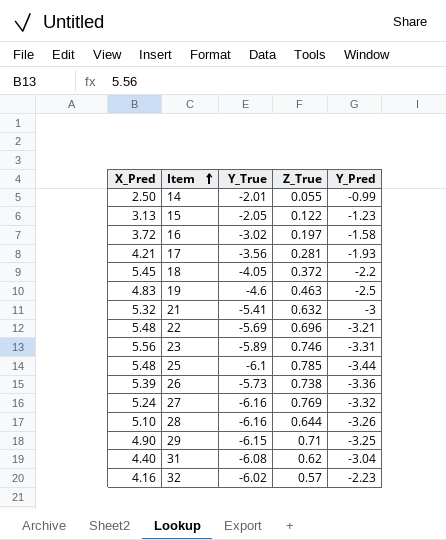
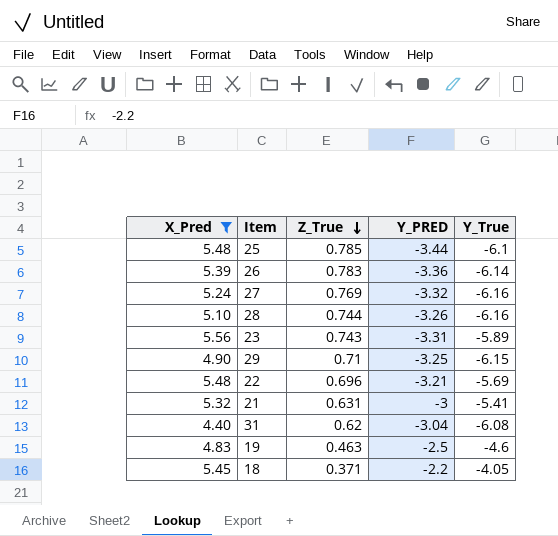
filter: none -> X_Pred >= 4.40
row order: Item ascending -> Z_True descending
column name: Y_Pred -> Y_PRED
column Y_True | position: 3 -> 5
26 | Z_True: 0.738 -> 0.783
26 | Y_True: -5.73 -> -6.14
28 | Z_True: 0.644 -> 0.744
23 | Z_True: 0.746 -> 0.743
21 | Z_True: 0.632 -> 0.631
18 | Z_True: 0.372 -> 0.371

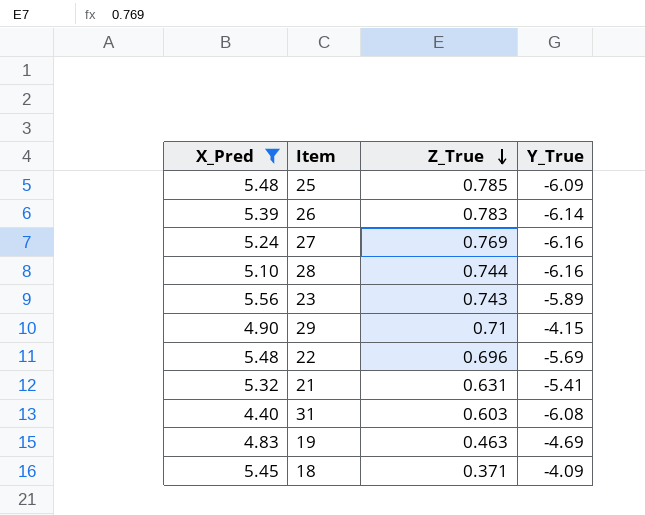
column Y_PRED | position: 4 -> none
25 | Y_True: -6.1 -> -6.09
29 | Y_True: -6.15 -> -4.15
31 | Z_True: 0.62 -> 0.603
19 | Y_True: -4.6 -> -4.69
18 | Y_True: -4.05 -> -4.09

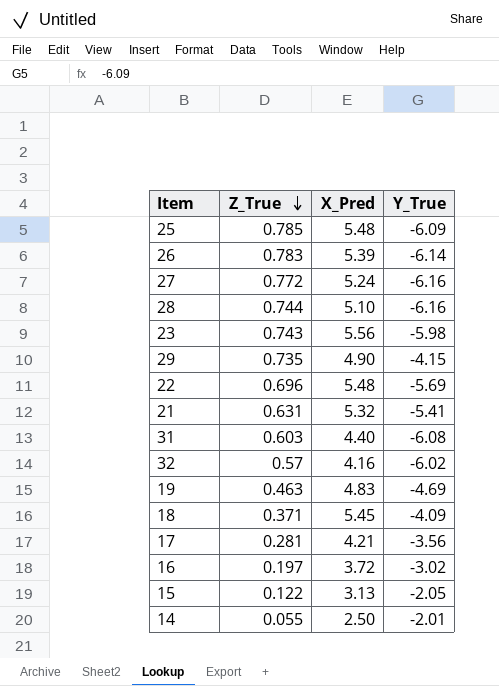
filter: X_Pred >= 4.40 -> none
column X_Pred | position: 1 -> 3
27 | Z_True: 0.769 -> 0.772
23 | Y_True: -5.89 -> -5.98
29 | Z_True: 0.71 -> 0.735

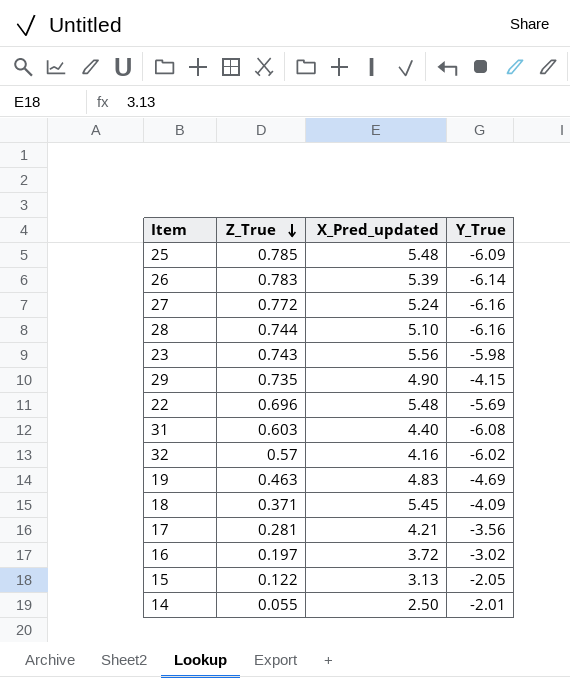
column name: X_Pred -> X_Pred_updated
row 21: 0.631 | 5.32 | -5.41 -> none

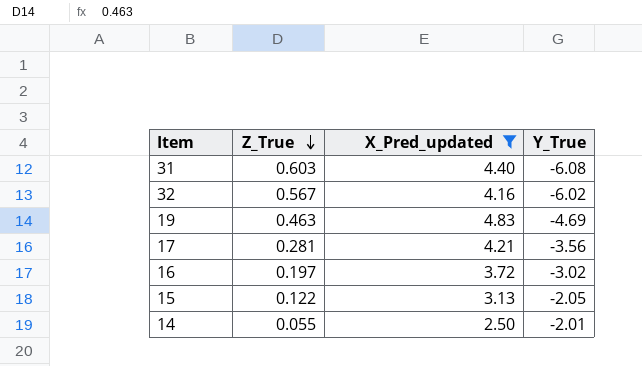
filter: none -> X_Pred_updated <= 4.83
32 | Z_True: 0.57 -> 0.567

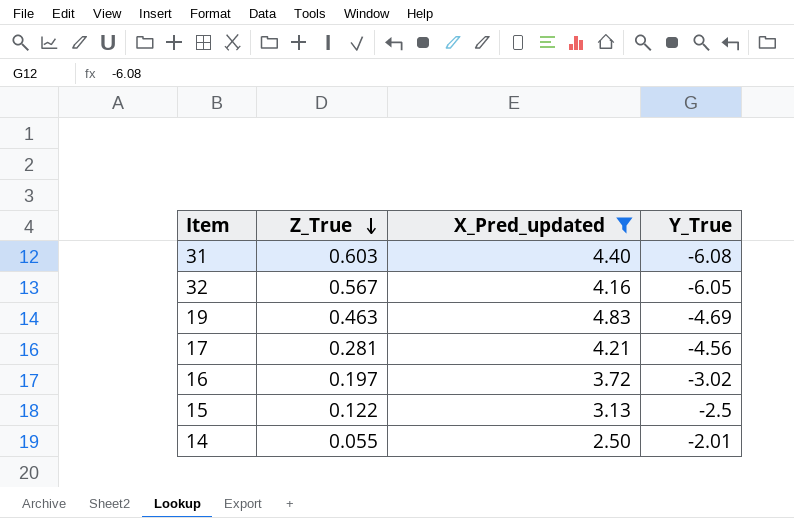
32 | Y_True: -6.02 -> -6.05
17 | Y_True: -3.56 -> -4.56
15 | Y_True: -2.05 -> -2.5

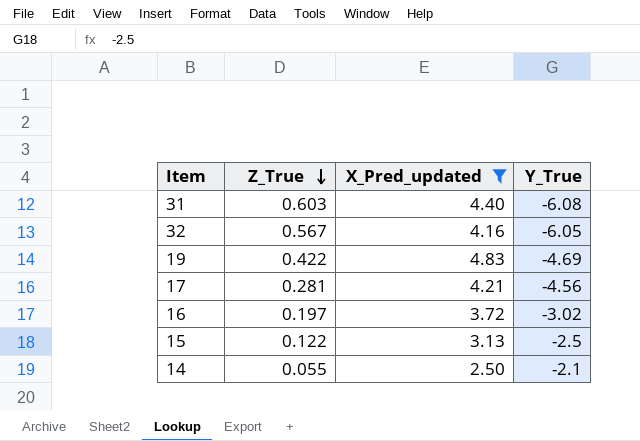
19 | Z_True: 0.463 -> 0.422
14 | Y_True: -2.01 -> -2.1

